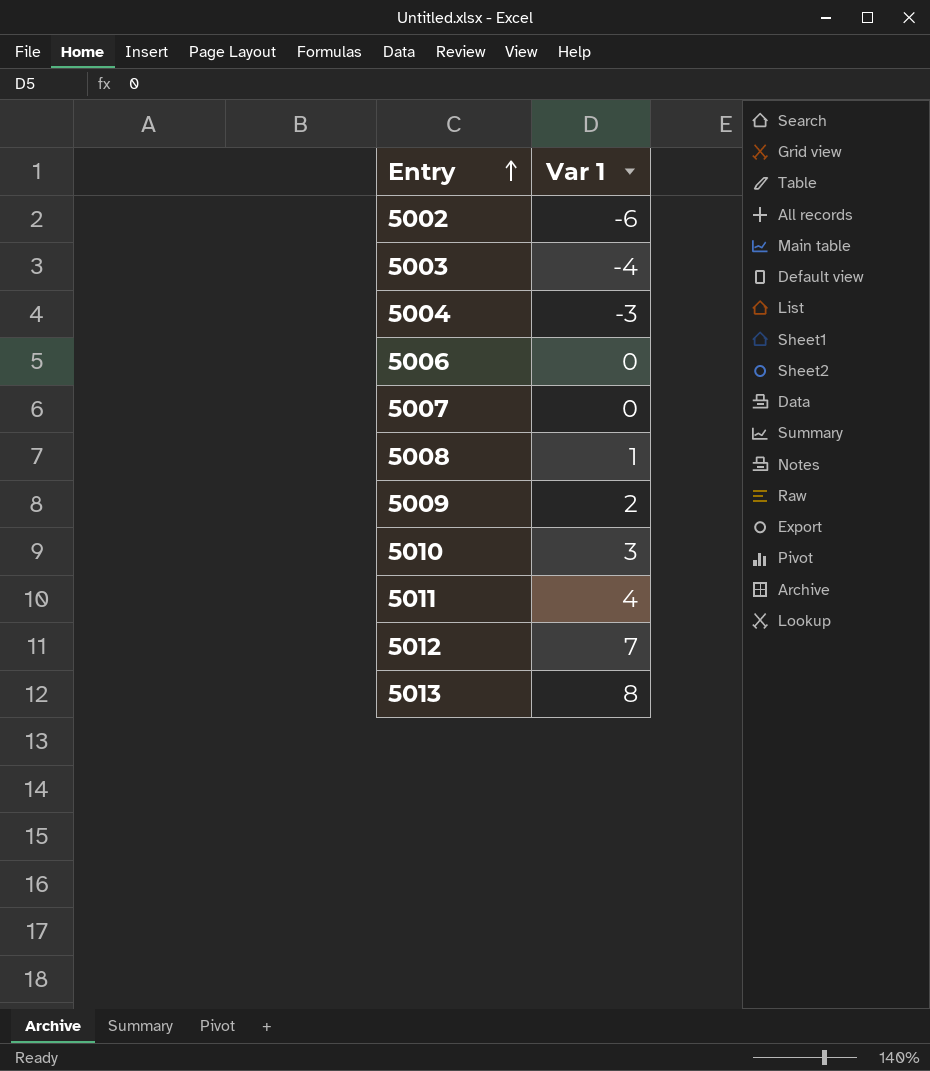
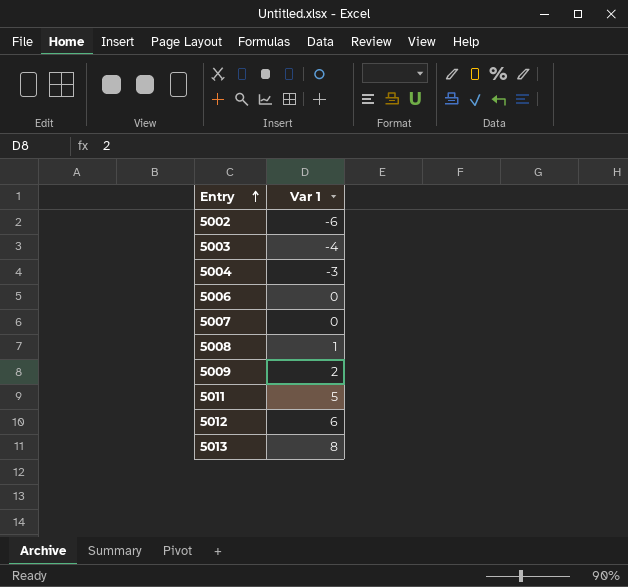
row 5010: 3 -> none
5011 | Var 1: 4 -> 5
5012 | Var 1: 7 -> 6

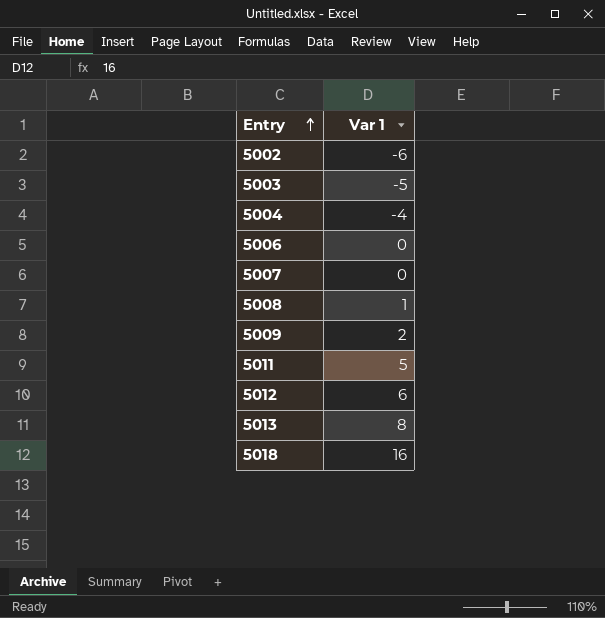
5003 | Var 1: -4 -> -5
5004 | Var 1: -3 -> -4
row 5018: none -> 16

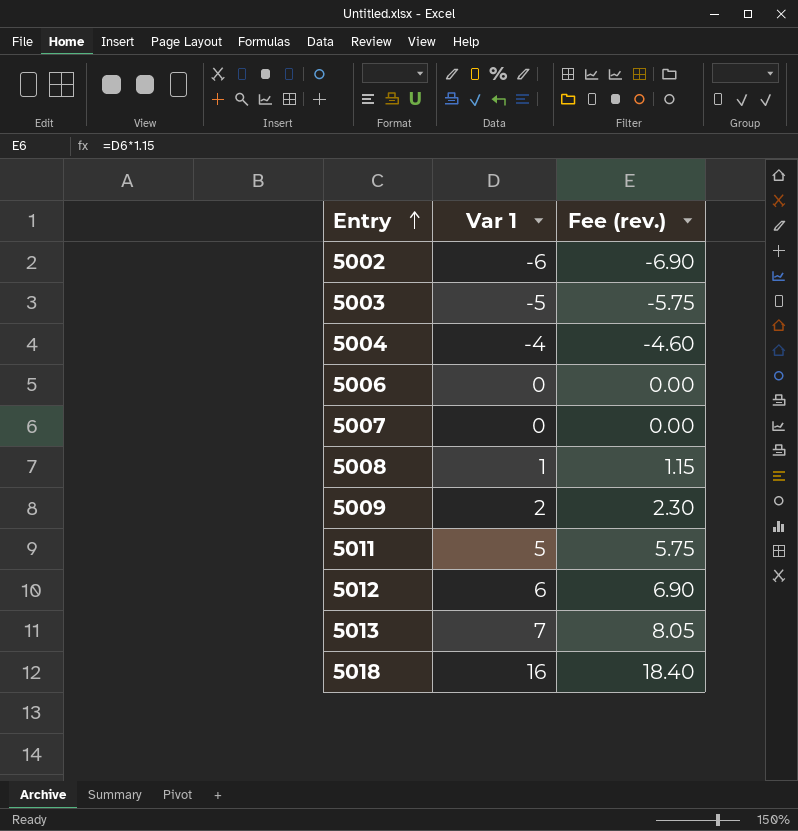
column Fee (rev.) | formula: none -> [Var 1] * 1.15
5013 | Var 1: 8 -> 7

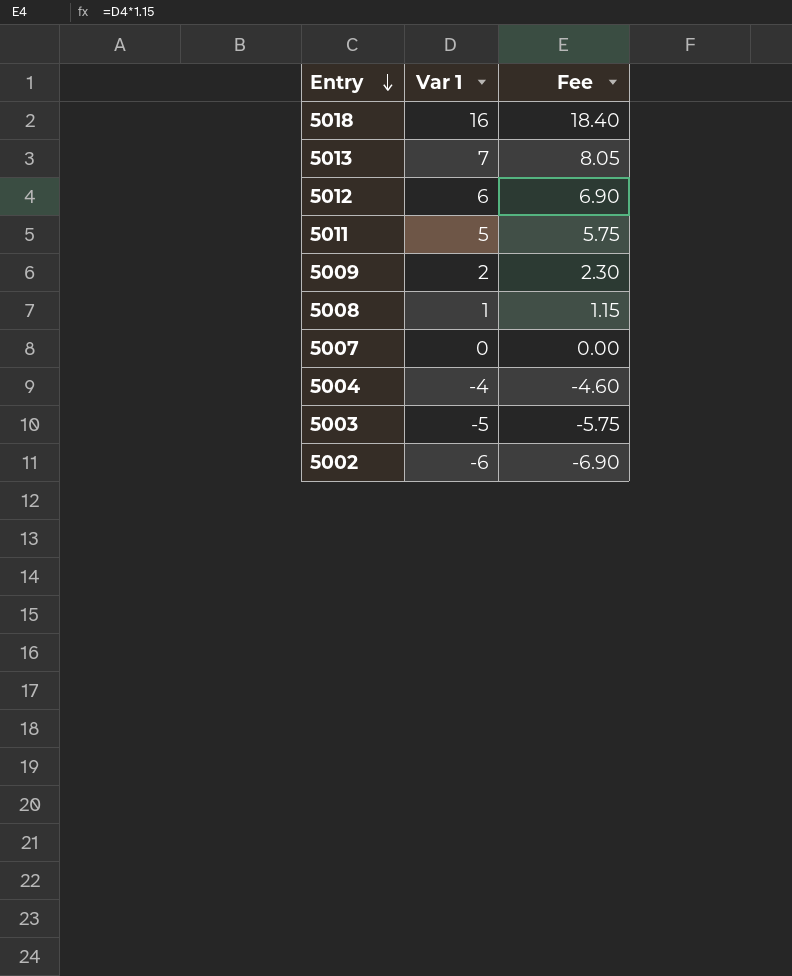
row order: Entry ascending -> Entry descending
column name: Fee (rev.) -> Fee
row 5006: 0 | 0.00 -> none

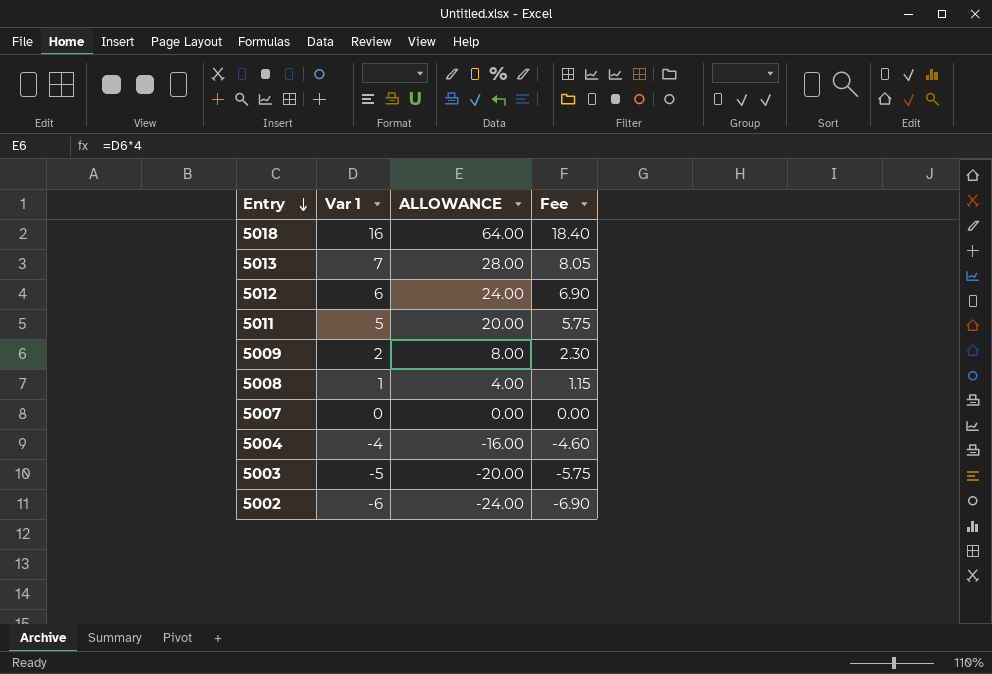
column ALLOWANCE | formula: none -> [Var 1] * 4

